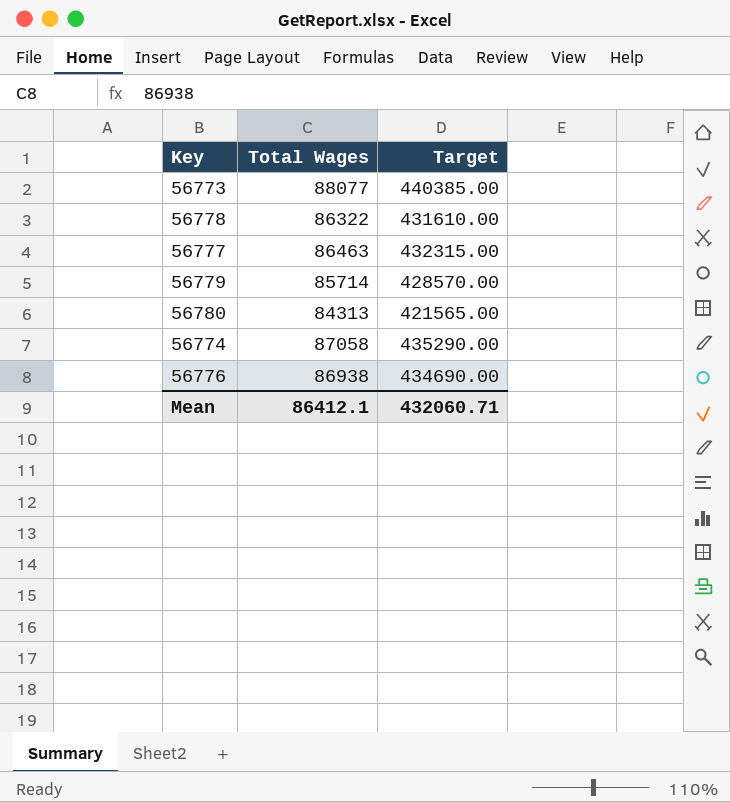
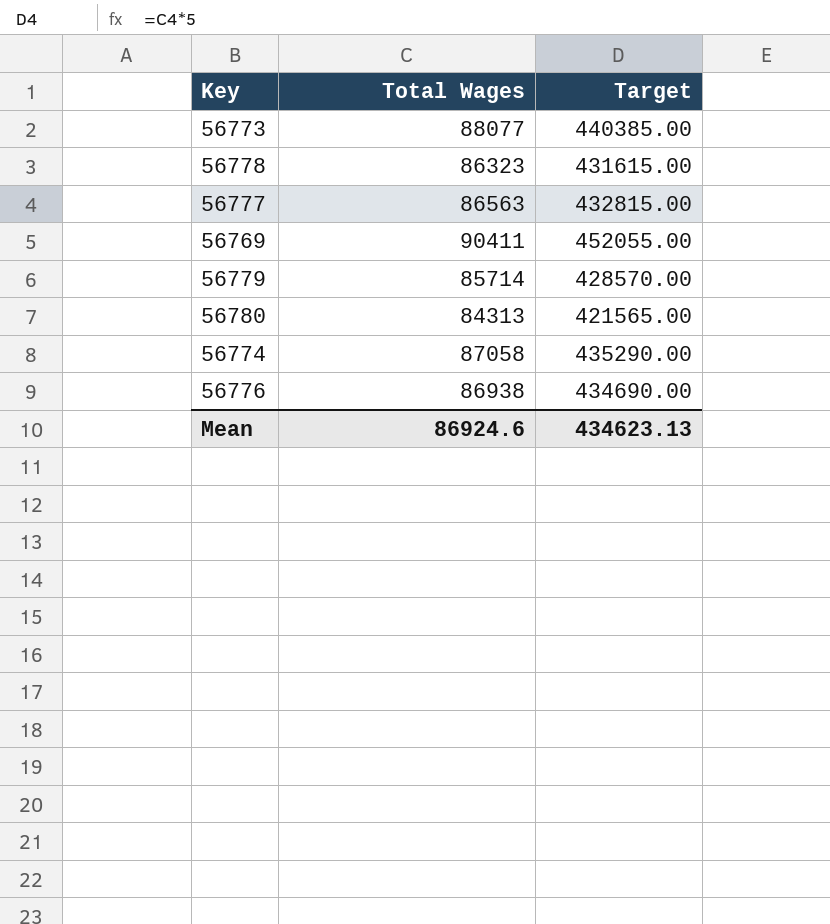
56778 | Total Wages: 86322 -> 86323
56778 | Target: 431610.00 -> 431615.00
56777 | Total Wages: 86463 -> 86563
56777 | Target: 432315.00 -> 432815.00
row 56769: none -> 90411 | 452055.00
Mean | Total Wages: 86412.1 -> 86924.6
Mean | Target: 432060.71 -> 434623.13

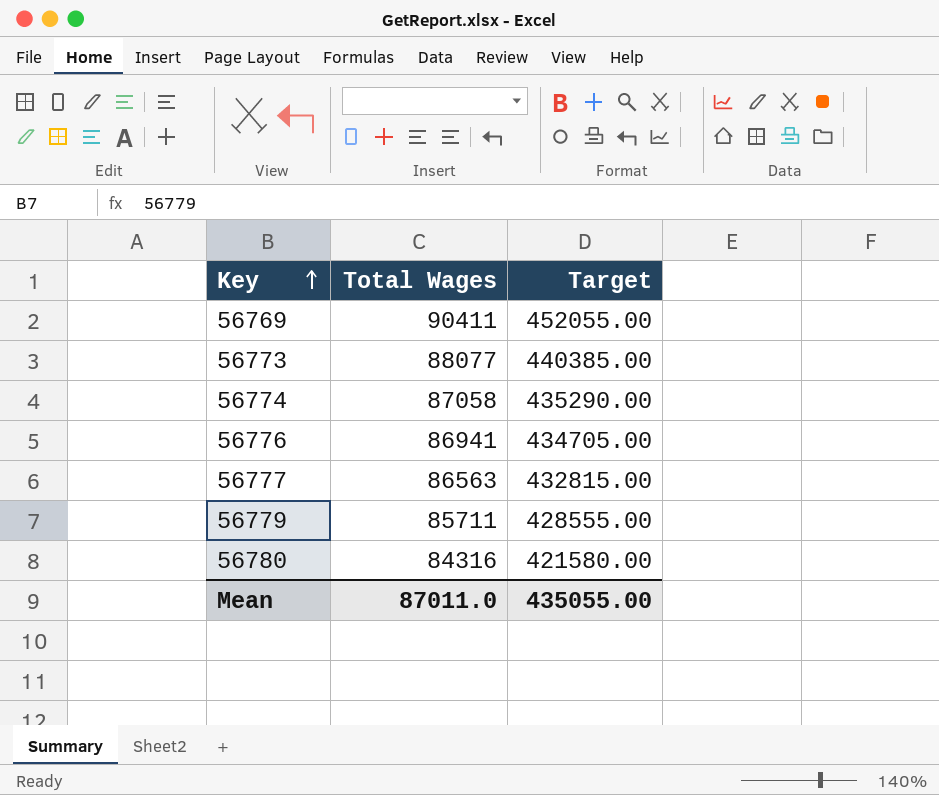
row order: none -> Key ascending
row 56778: 86323 | 431615.00 -> none
56776 | Total Wages: 86938 -> 86941
56776 | Target: 434690.00 -> 434705.00
56779 | Total Wages: 85714 -> 85711
56779 | Target: 428570.00 -> 428555.00
56780 | Total Wages: 84313 -> 84316
56780 | Target: 421565.00 -> 421580.00
Mean | Total Wages: 86924.6 -> 87011.0
Mean | Target: 434623.13 -> 435055.00

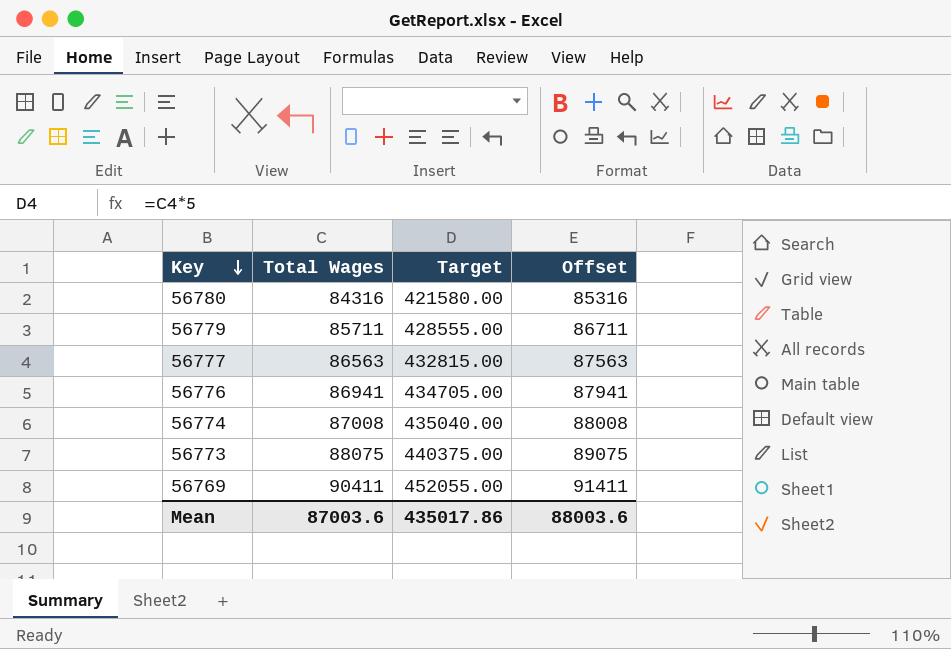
row order: Key ascending -> Key descending
column Offset | formula: none -> [Total Wages] + 1000
56774 | Total Wages: 87058 -> 87008
56774 | Target: 435290.00 -> 435040.00
56773 | Total Wages: 88077 -> 88075
56773 | Target: 440385.00 -> 440375.00
Mean | Total Wages: 87011.0 -> 87003.6
Mean | Target: 435055.00 -> 435017.86

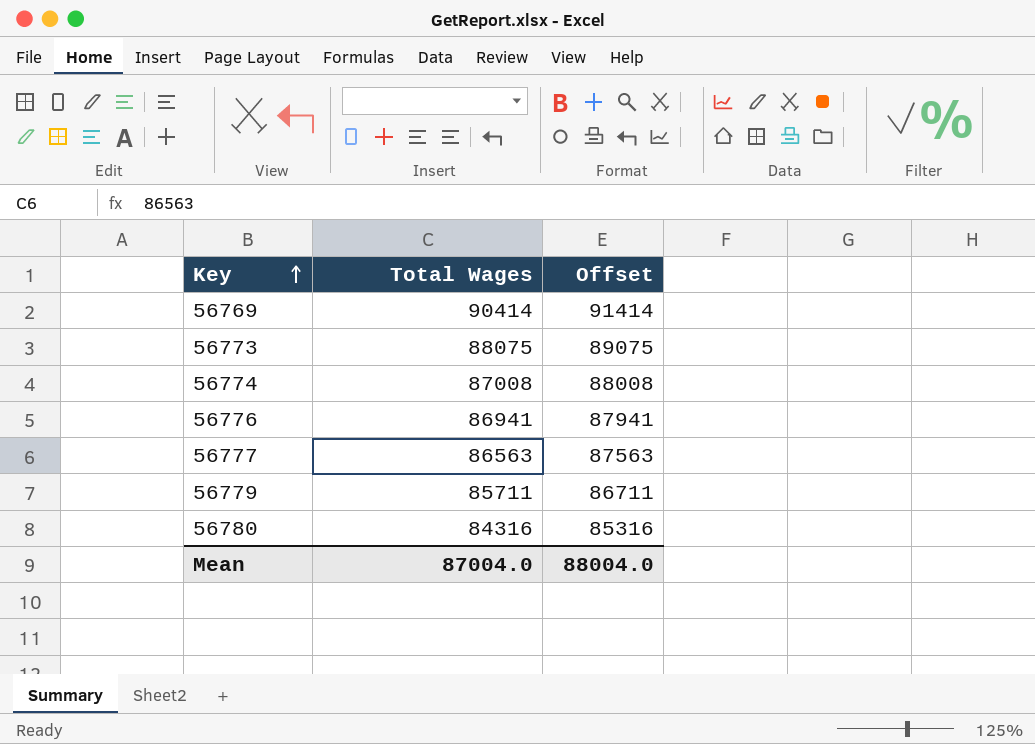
row order: Key descending -> Key ascending
column Target | formula: [Total Wages] * 5 -> none
56769 | Total Wages: 90411 -> 90414
56769 | Offset: 91411 -> 91414
Mean | Total Wages: 87003.6 -> 87004.0
Mean | Offset: 88003.6 -> 88004.0

